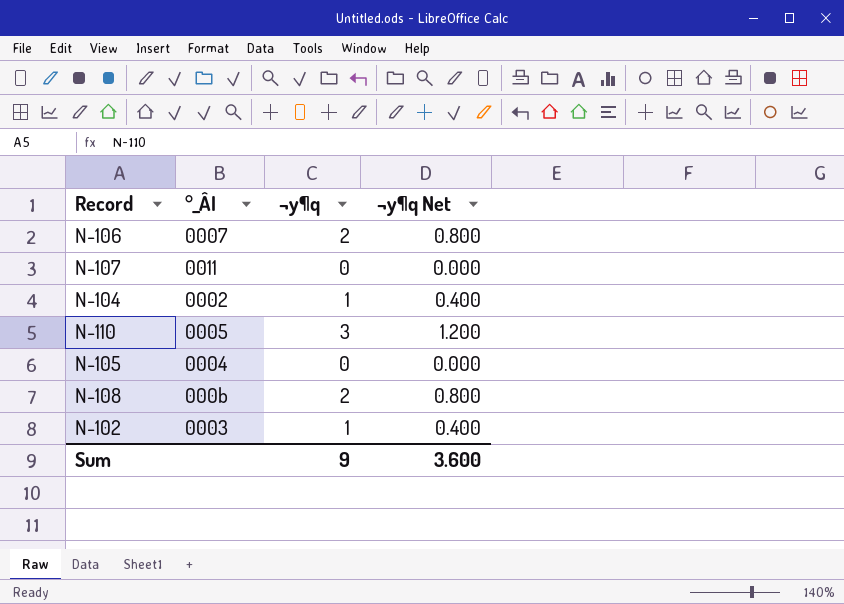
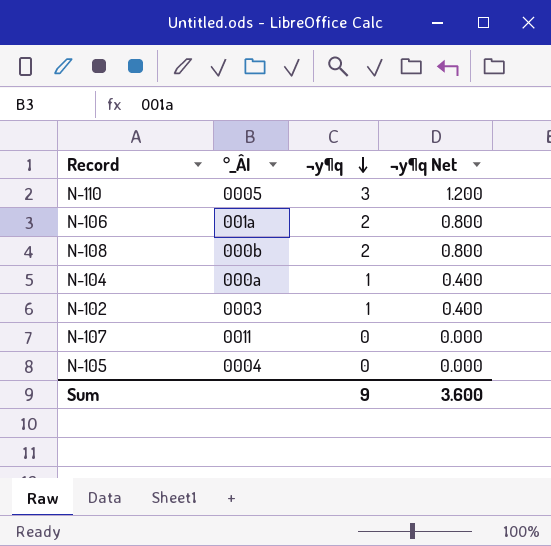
row order: none -> ¬y¶q descending
N-106 | °_ÂI: 0007 -> 001a
N-104 | °_ÂI: 0002 -> 000a

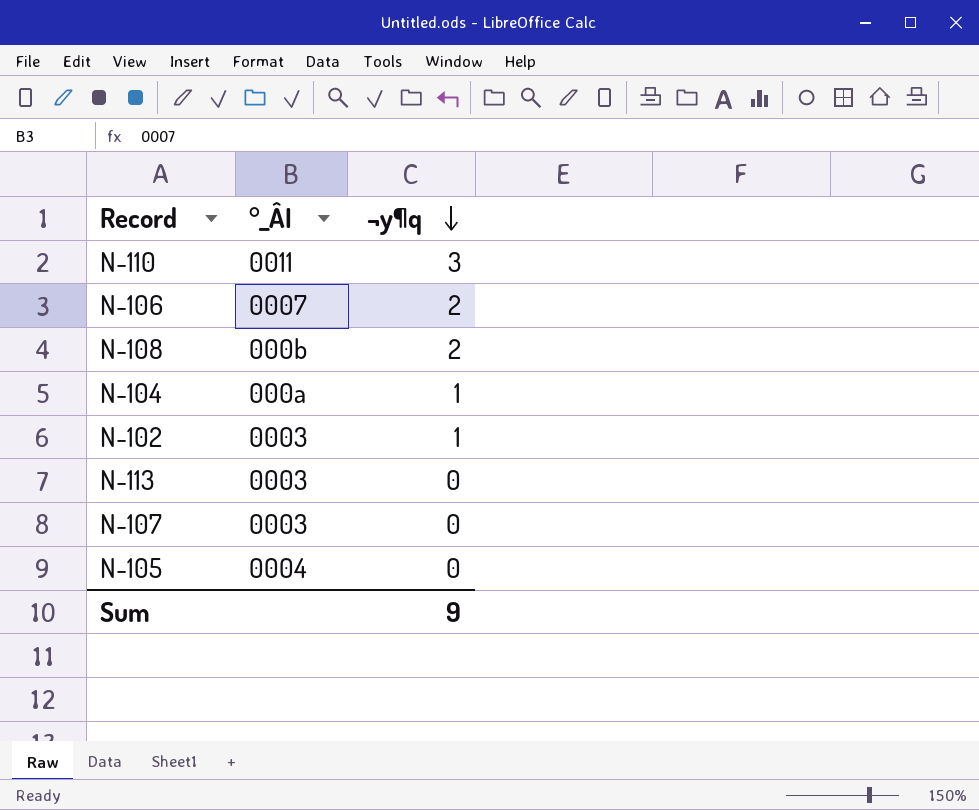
column ¬y¶q Net | formula: [¬y¶q] * 0.4 -> none
N-110 | °_ÂI: 0005 -> 0011
N-106 | °_ÂI: 001a -> 0007
row N-113: none -> 0003 | 0
N-107 | °_ÂI: 0011 -> 0003

